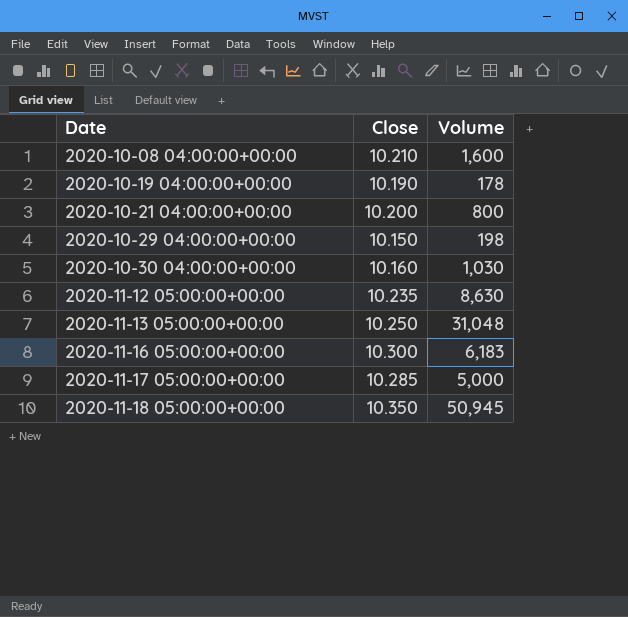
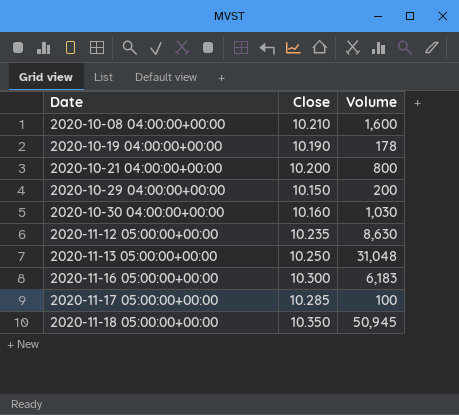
2020-10-29 04:00:00+00:00 | Volume: 198 -> 200
2020-11-17 05:00:00+00:00 | Volume: 5,000 -> 100

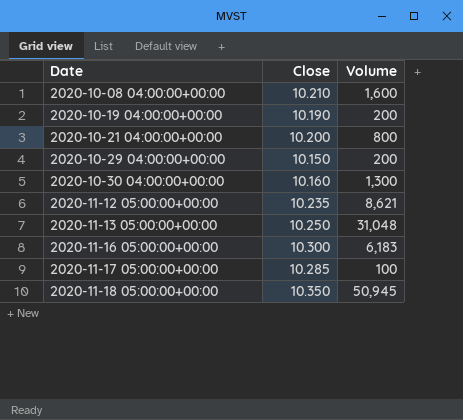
2020-10-19 04:00:00+00:00 | Volume: 178 -> 200
2020-10-30 04:00:00+00:00 | Volume: 1,030 -> 1,300
2020-11-12 05:00:00+00:00 | Volume: 8,630 -> 8,621

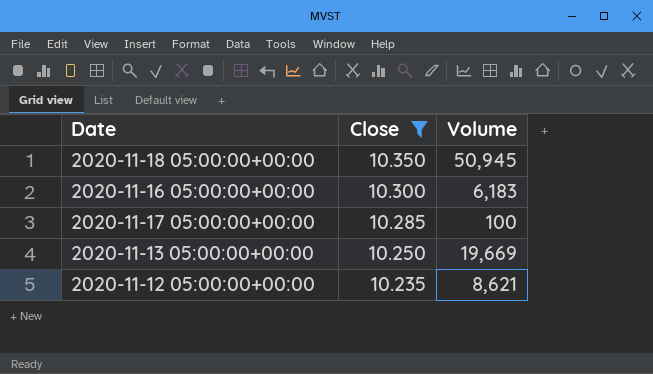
filter: none -> Close >= 10.235
row order: Date ascending -> Close descending
2020-11-13 05:00:00+00:00 | Volume: 31,048 -> 19,669

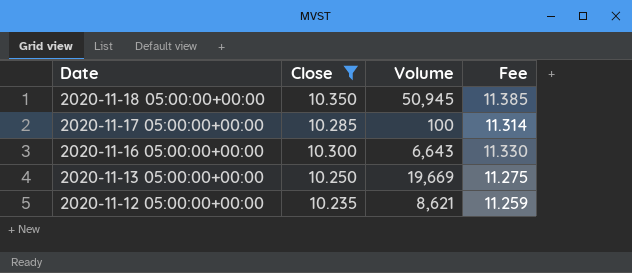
row order: Close descending -> Date descending
column Fee | formula: none -> [Close] * 1.1
2020-11-16 05:00:00+00:00 | Volume: 6,183 -> 6,643

